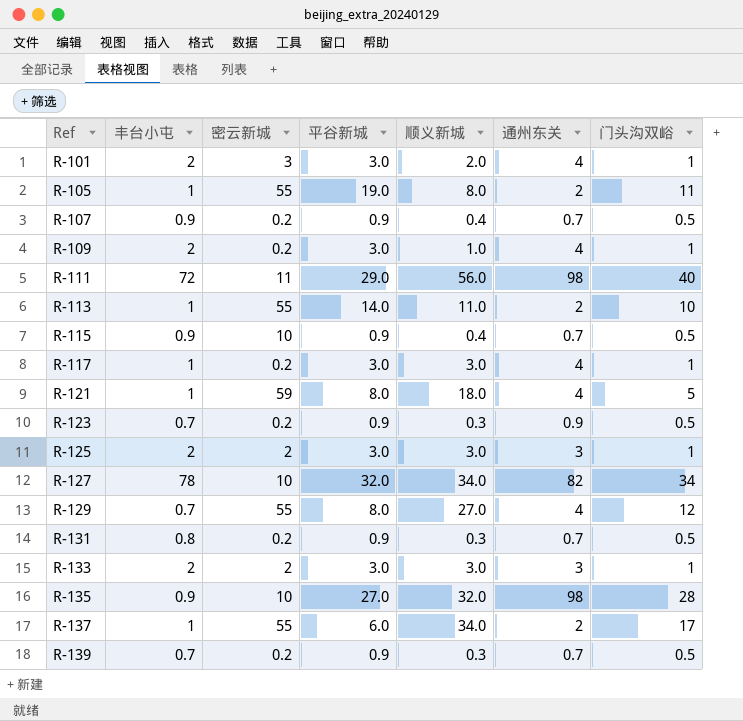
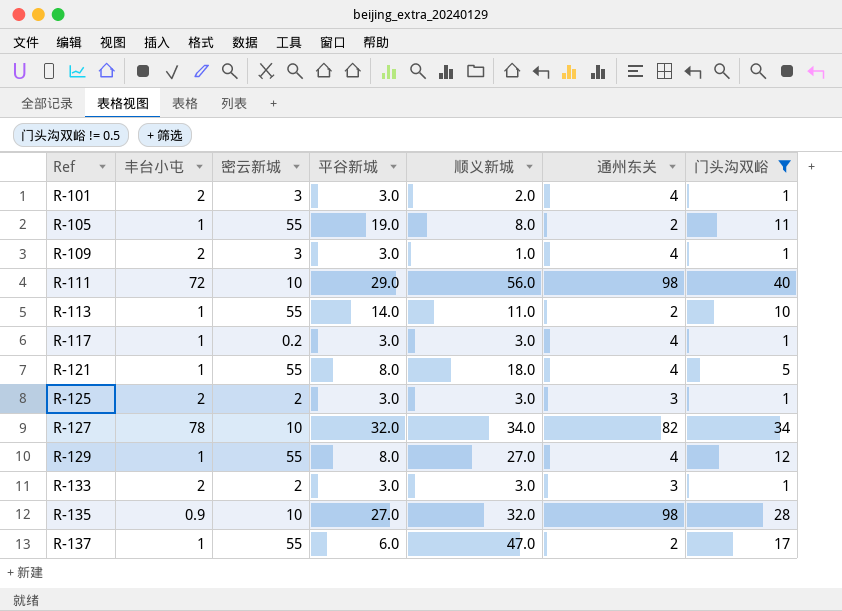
filter: none -> 门头沟双峪 != 0.5
R-109 | 密云新城: 0.2 -> 3
R-111 | 密云新城: 11 -> 10
R-121 | 密云新城: 59 -> 55
R-129 | 丰台小屯: 0.7 -> 1
R-137 | 顺义新城: 34.0 -> 47.0

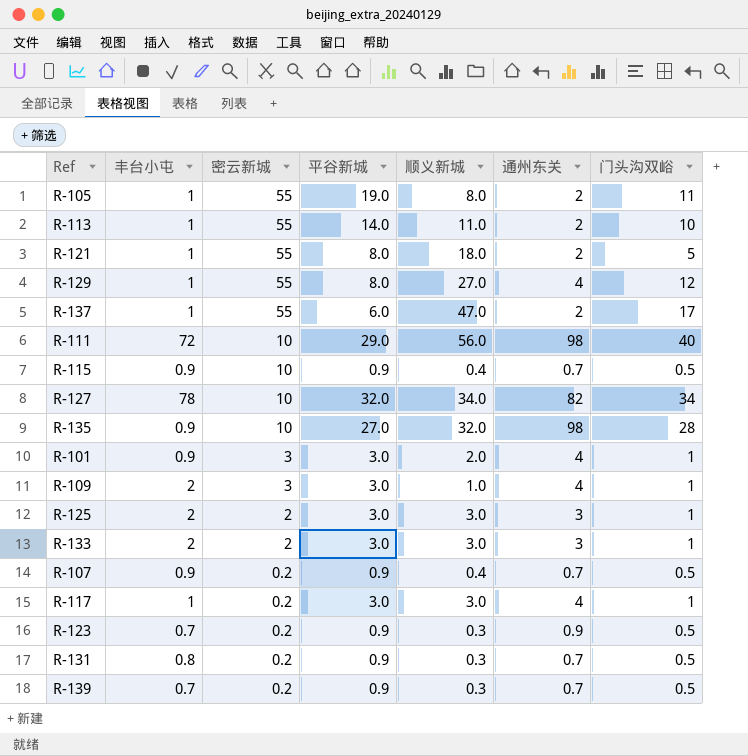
filter: 门头沟双峪 != 0.5 -> none
row order: Ref ascending -> 密云新城 descending
R-121 | 通州东关: 4 -> 2
R-101 | 丰台小屯: 2 -> 0.9

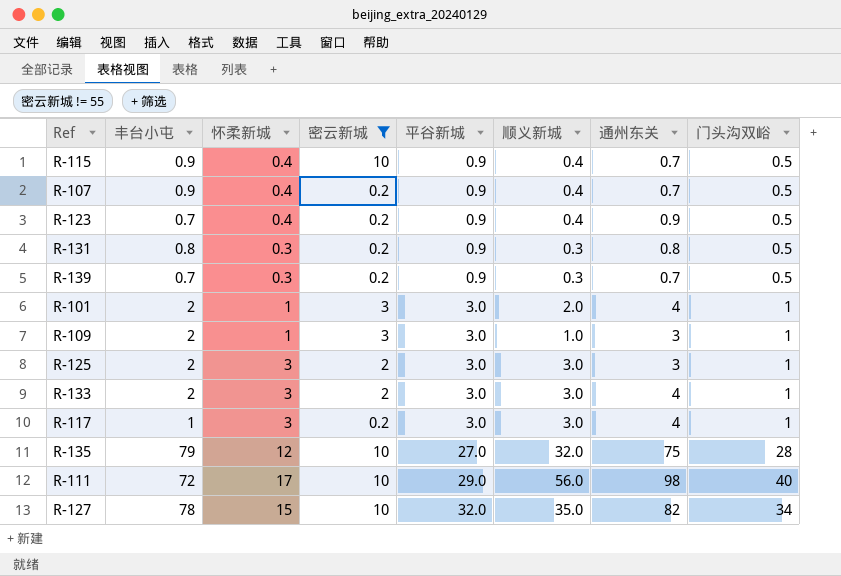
filter: none -> 密云新城 != 55
row order: 密云新城 descending -> 平谷新城 ascending
column 怀柔新城 | position: none -> 3
R-123 | 顺义新城: 0.3 -> 0.4
R-131 | 通州东关: 0.7 -> 0.8
R-101 | 丰台小屯: 0.9 -> 2
R-109 | 通州东关: 4 -> 3
R-133 | 通州东关: 3 -> 4
R-135 | 丰台小屯: 0.9 -> 79
R-135 | 通州东关: 98 -> 75
R-127 | 顺义新城: 34.0 -> 35.0

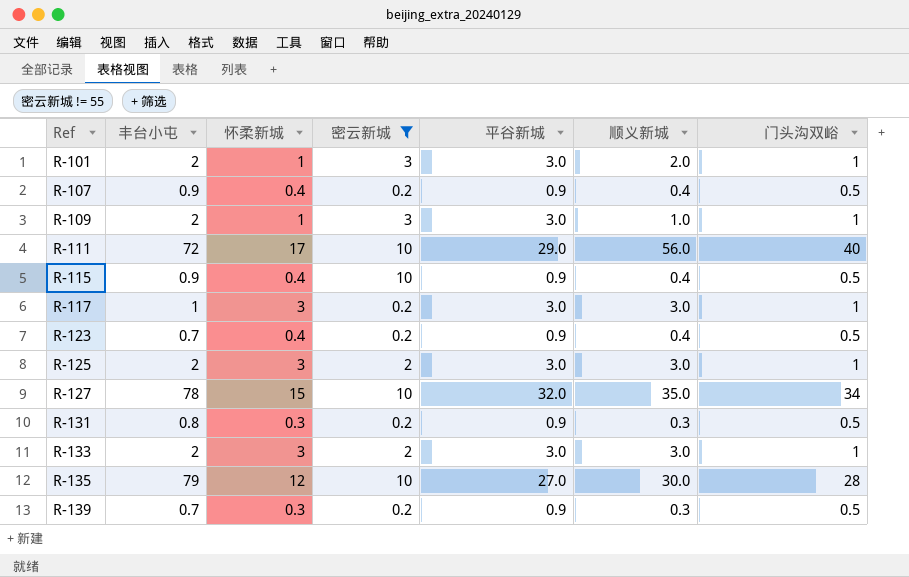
row order: 平谷新城 ascending -> Ref ascending
column 通州东关 | position: 7 -> none
R-135 | 顺义新城: 32.0 -> 30.0

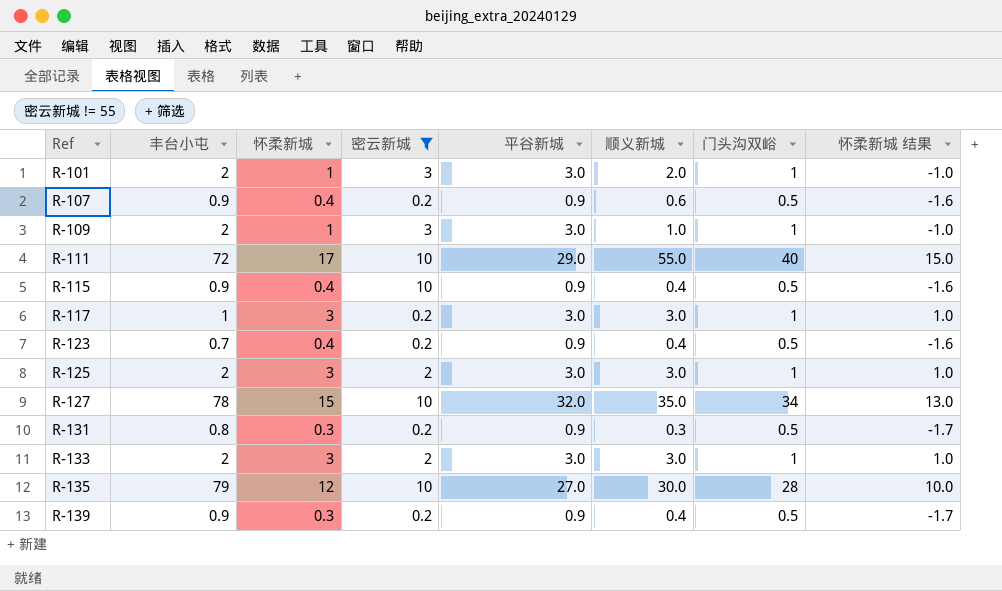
column 怀柔新城 结果 | formula: none -> [怀柔新城] - 2
R-107 | 顺义新城: 0.4 -> 0.6
R-111 | 顺义新城: 56.0 -> 55.0
R-139 | 丰台小屯: 0.7 -> 0.9
R-139 | 顺义新城: 0.3 -> 0.4

